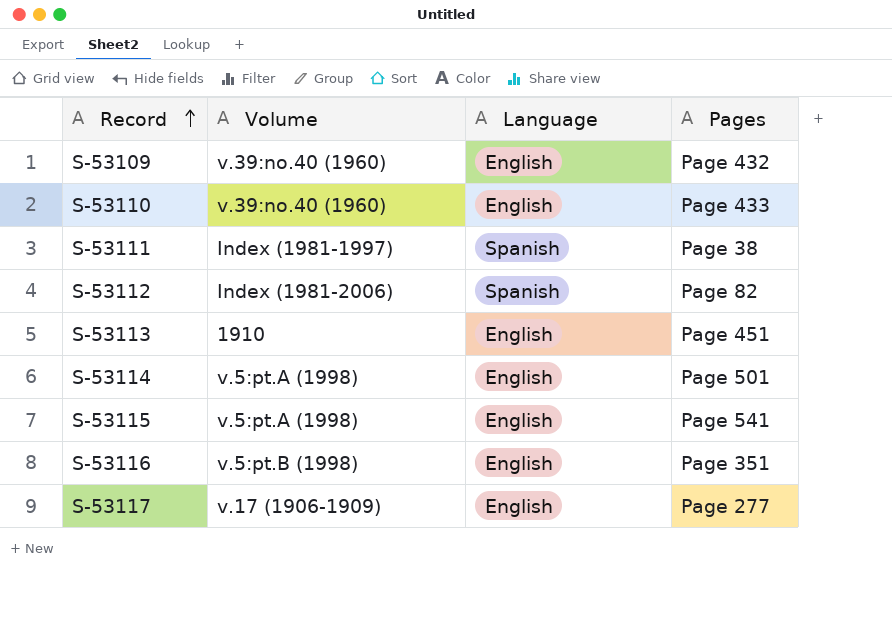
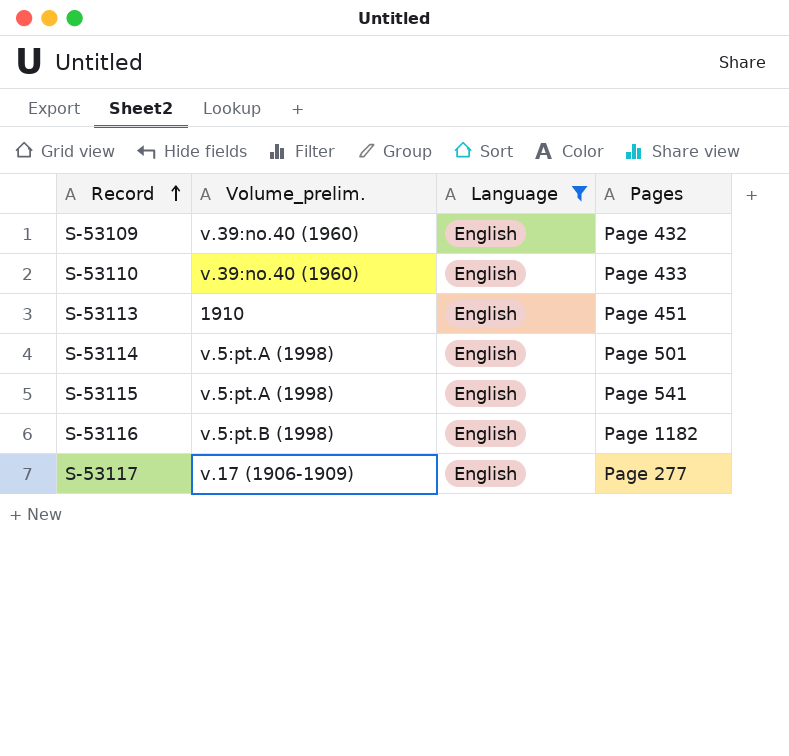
filter: none -> Language = English
column name: Volume -> Volume_prelim.
S-53116 | Pages: Page 351 -> Page 1182

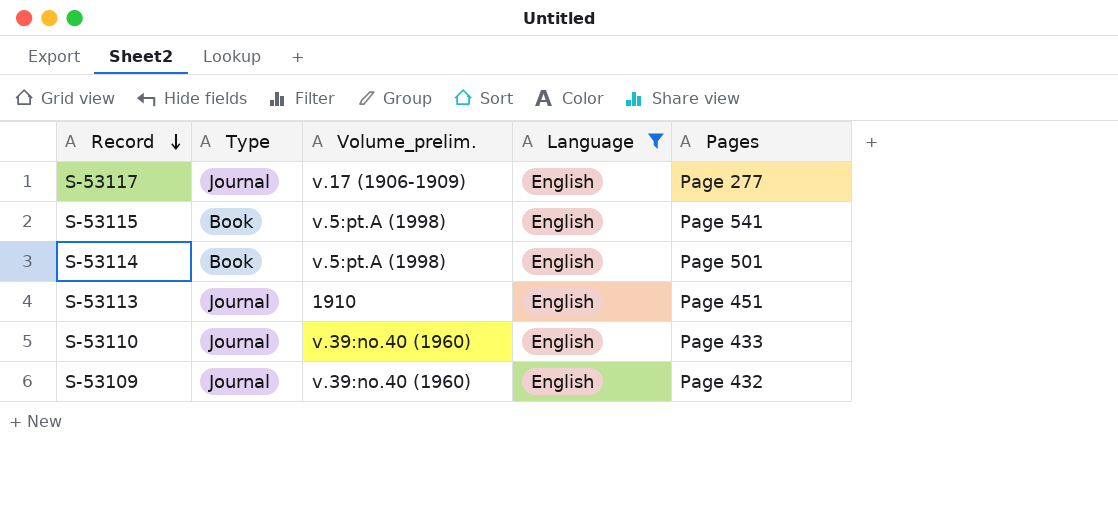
row order: Record ascending -> Record descending
column Type | position: none -> 2
row S-53116: v.5:pt.B (1998) | English | Page 1182 -> none

